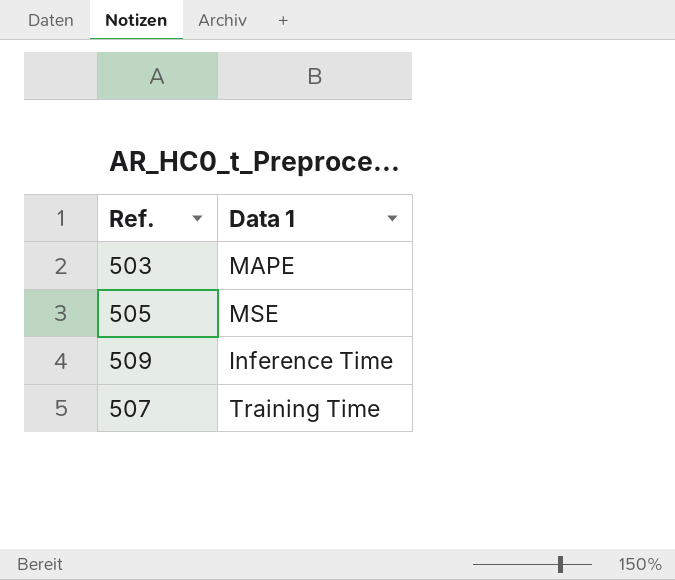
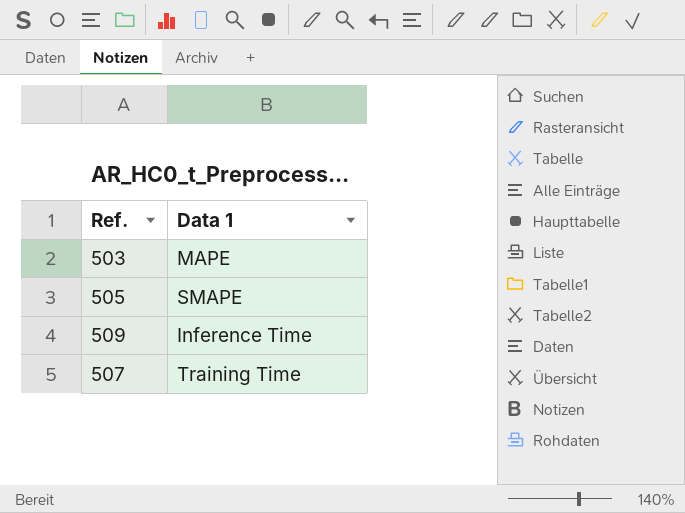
505 | Data 1: MSE -> SMAPE

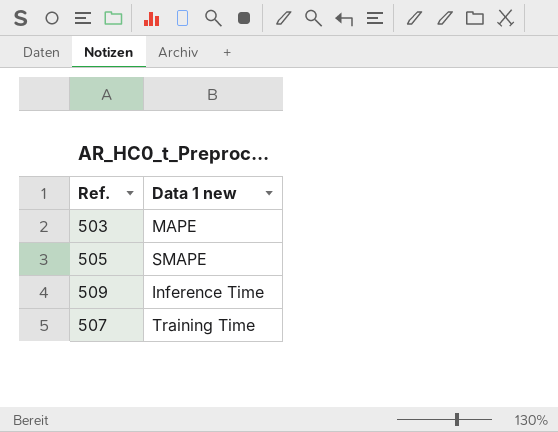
column name: Data 1 -> Data 1 new

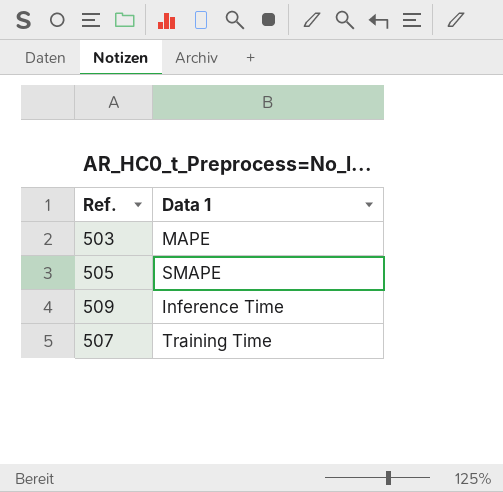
column name: Data 1 new -> Data 1

